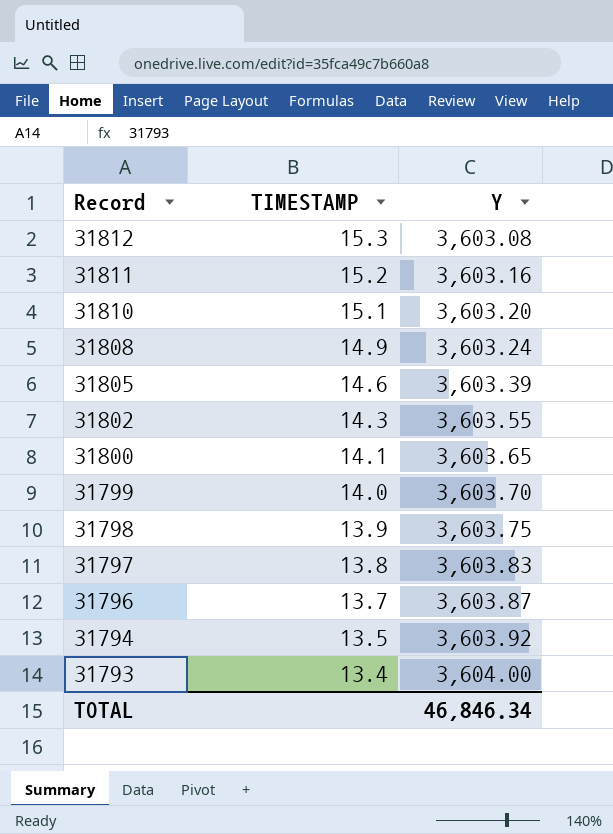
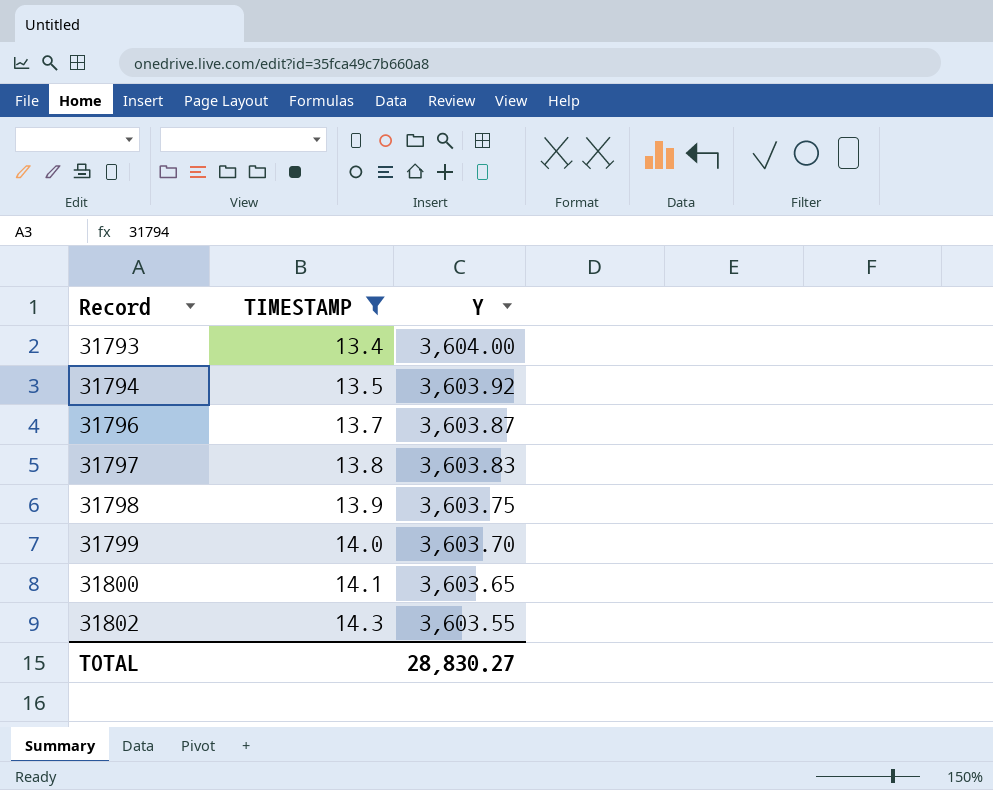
filter: none -> TIMESTAMP <= 14.3
row order: Record descending -> Record ascending
TOTAL | Y: 46,846.34 -> 28,830.27

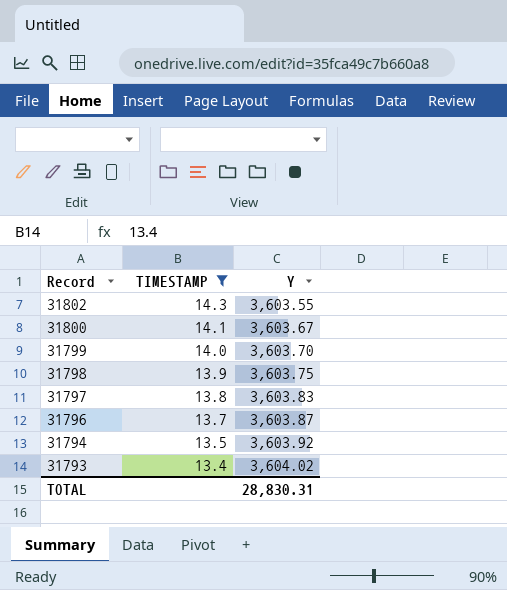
row order: Record ascending -> Record descending
31800 | Y: 3,603.65 -> 3,603.67
31793 | Y: 3,604.00 -> 3,604.02
TOTAL | Y: 28,830.27 -> 28,830.31

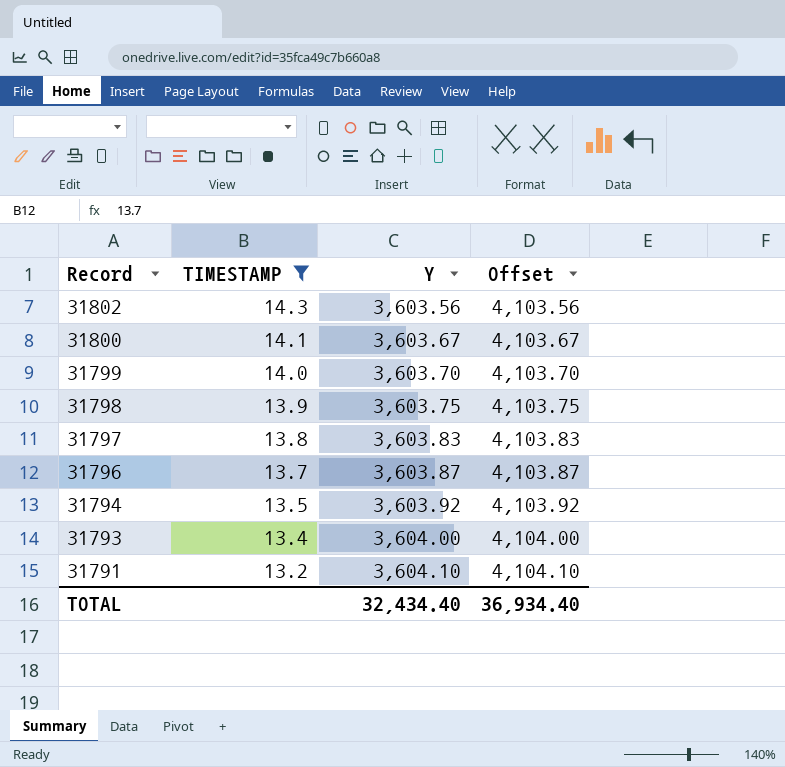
column Offset | formula: none -> [Y] + 500
31802 | Y: 3,603.55 -> 3,603.56
31793 | Y: 3,604.02 -> 3,604.00
row 31791: none -> 13.2 | 3,604.10 | 4,104.10
TOTAL | Y: 28,830.31 -> 32,434.40

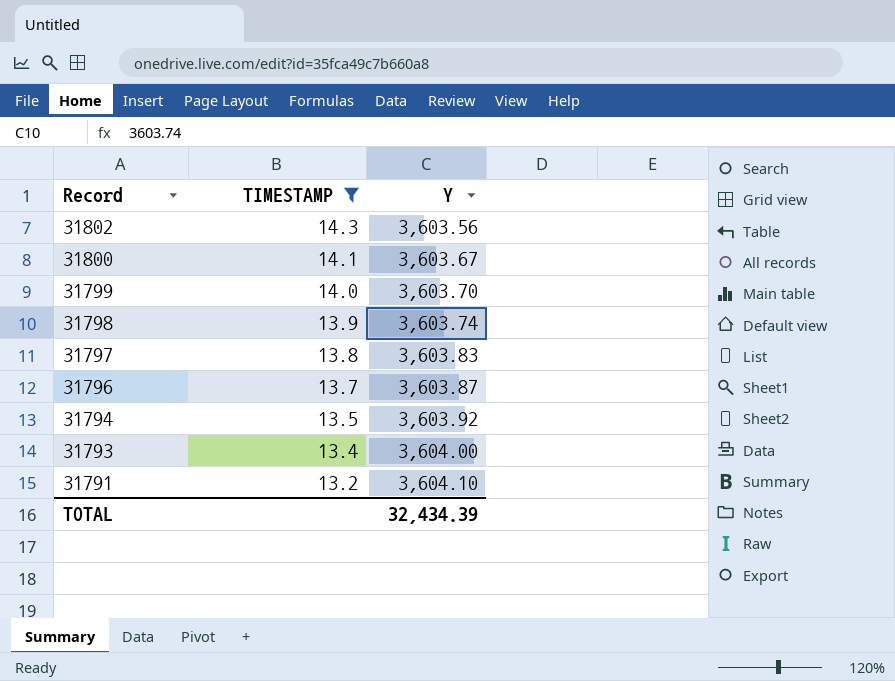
column Offset | formula: [Y] + 500 -> none
31798 | Y: 3,603.75 -> 3,603.74
TOTAL | Y: 32,434.40 -> 32,434.39

